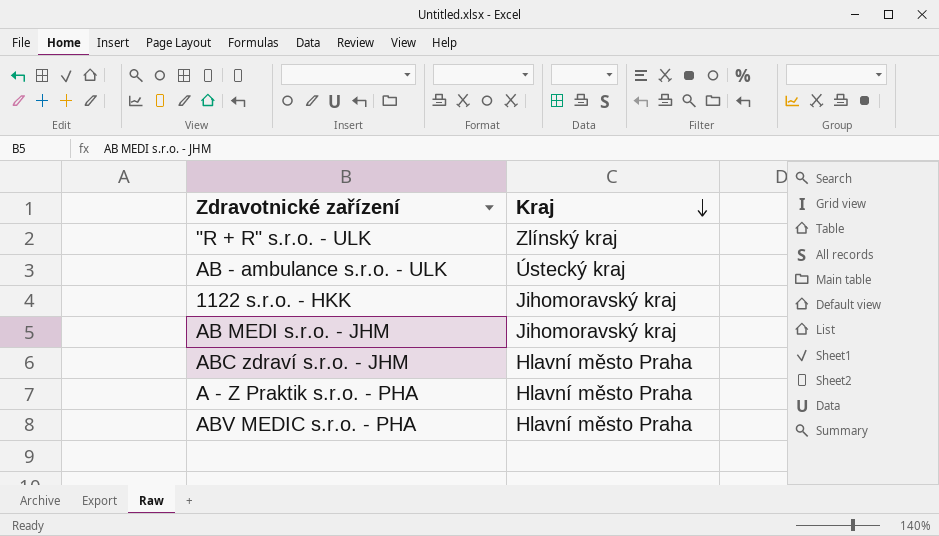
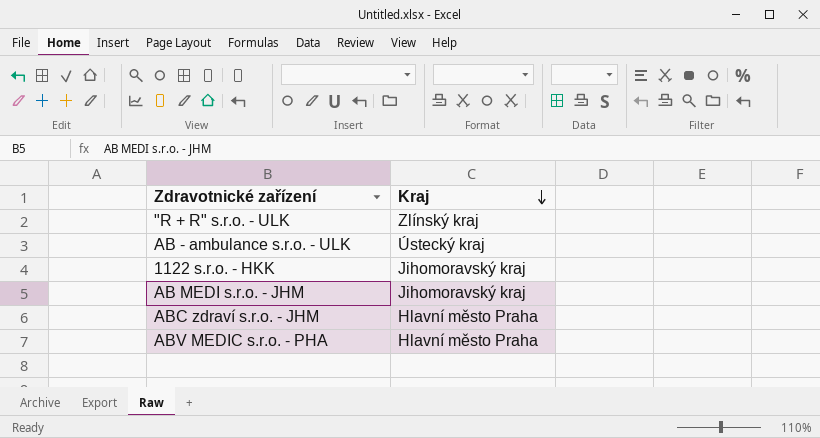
row A - Z Praktik s.r.o. - PHA: Hlavní město Praha -> none

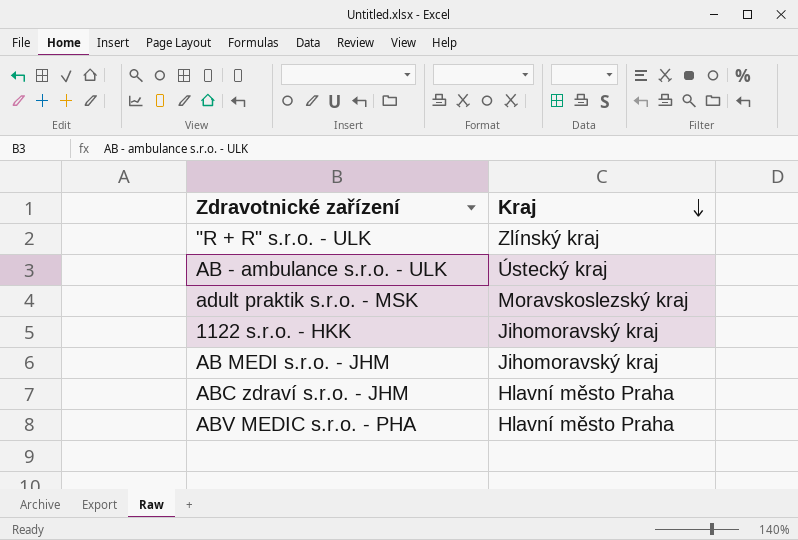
row adult praktik s.r.o. - MSK: none -> Moravskoslezský kraj

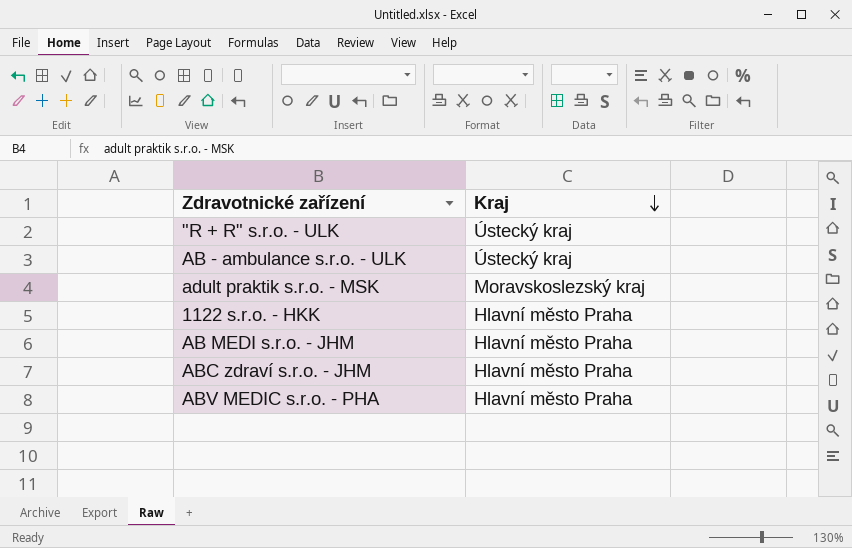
"R + R" s.r.o. - ULK | Kraj: Zlínský kraj -> Ústecký kraj
1122 s.r.o. - HKK | Kraj: Jihomoravský kraj -> Hlavní město Praha
AB MEDI s.r.o. - JHM | Kraj: Jihomoravský kraj -> Hlavní město Praha

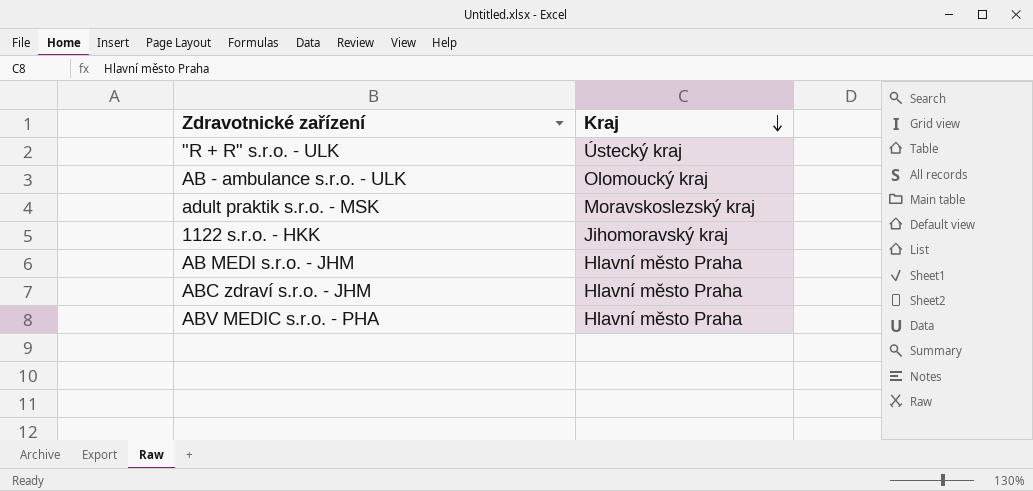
AB - ambulance s.r.o. - ULK | Kraj: Ústecký kraj -> Olomoucký kraj
1122 s.r.o. - HKK | Kraj: Hlavní město Praha -> Jihomoravský kraj

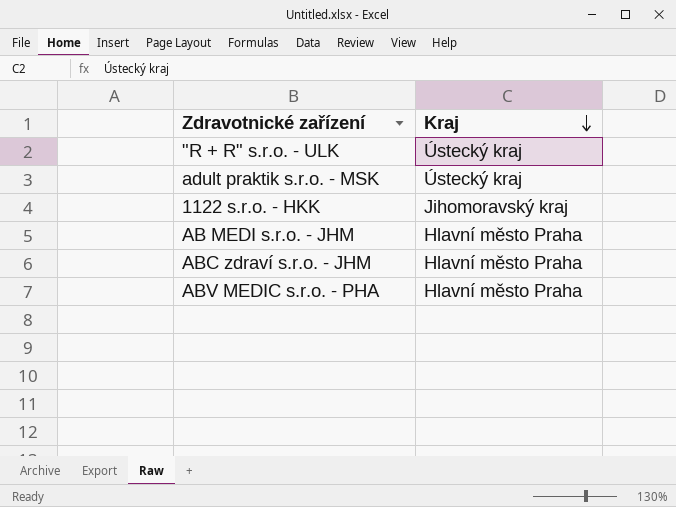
row AB - ambulance s.r.o. - ULK: Olomoucký kraj -> none
adult praktik s.r.o. - MSK | Kraj: Moravskoslezský kraj -> Ústecký kraj

